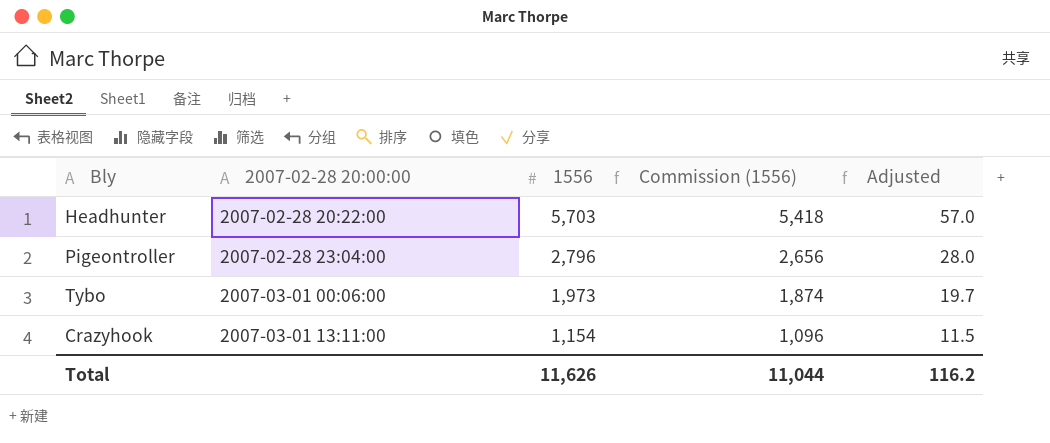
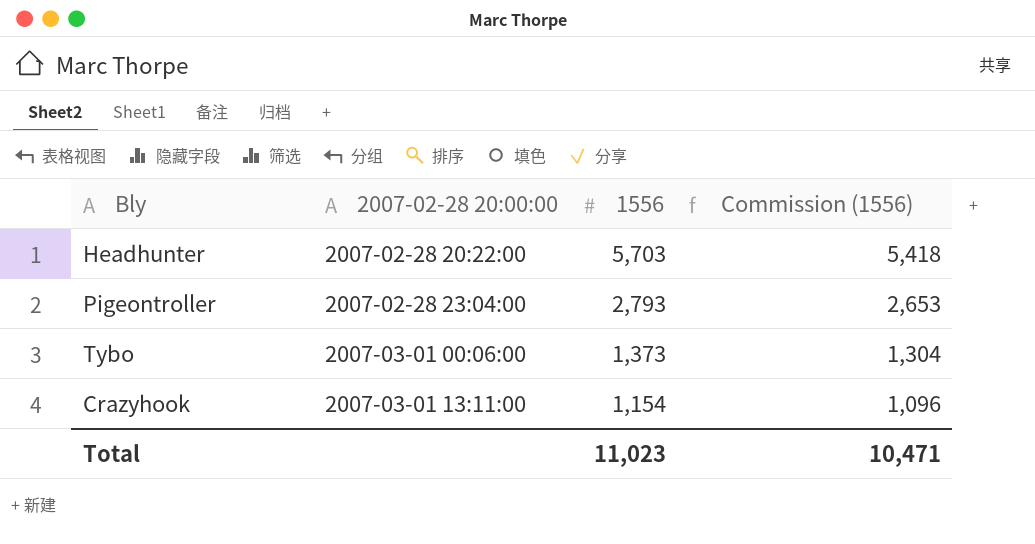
column Adjusted | formula: [1556] * 0.01 -> none
Pigeontroller | 1556: 2,796 -> 2,793
Pigeontroller | Commission (1556): 2,656 -> 2,653
Tybo | 1556: 1,973 -> 1,373
Tybo | Commission (1556): 1,874 -> 1,304
Total | 1556: 11,626 -> 11,023
Total | Commission (1556): 11,044 -> 10,471

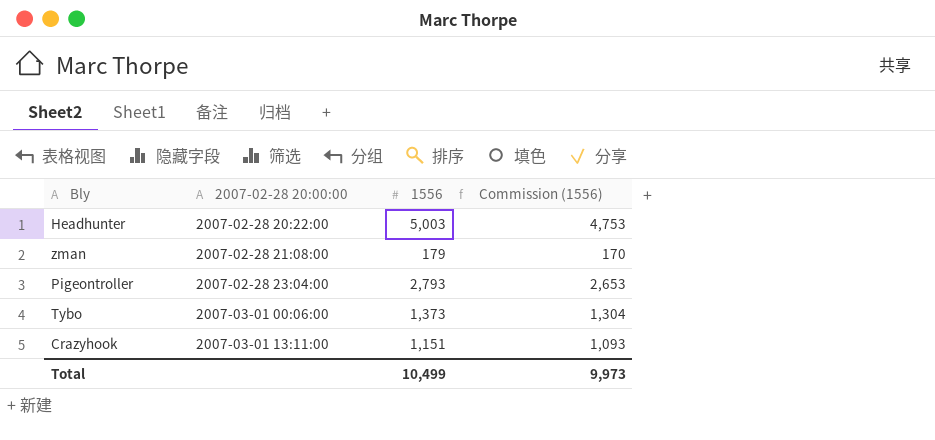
Headhunter | 1556: 5,703 -> 5,003
Headhunter | Commission (1556): 5,418 -> 4,753
row zman: none -> 2007-02-28 21:08:00 | 179 | 170
Crazyhook | 1556: 1,154 -> 1,151
Crazyhook | Commission (1556): 1,096 -> 1,093
Total | 1556: 11,023 -> 10,499
Total | Commission (1556): 10,471 -> 9,973

